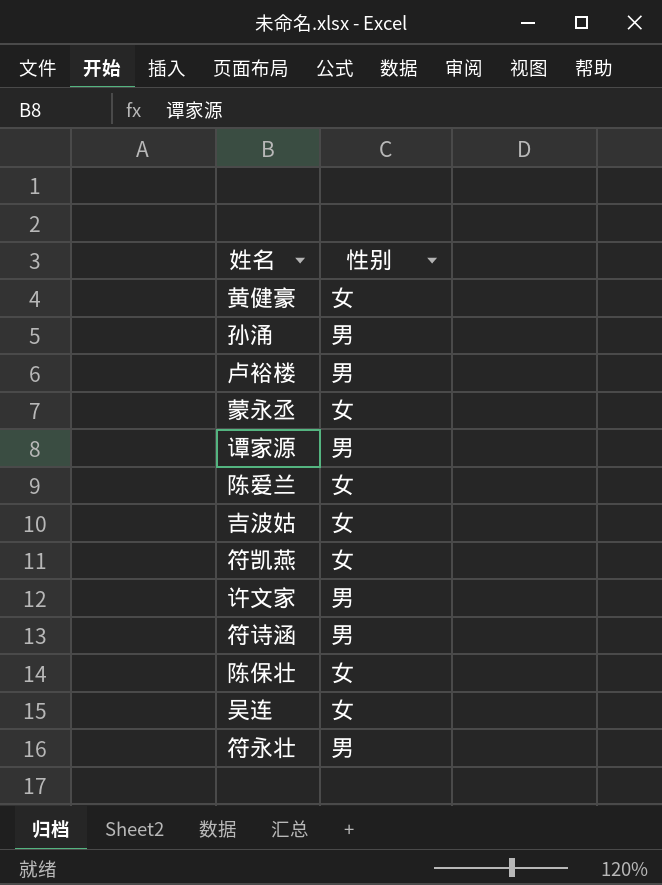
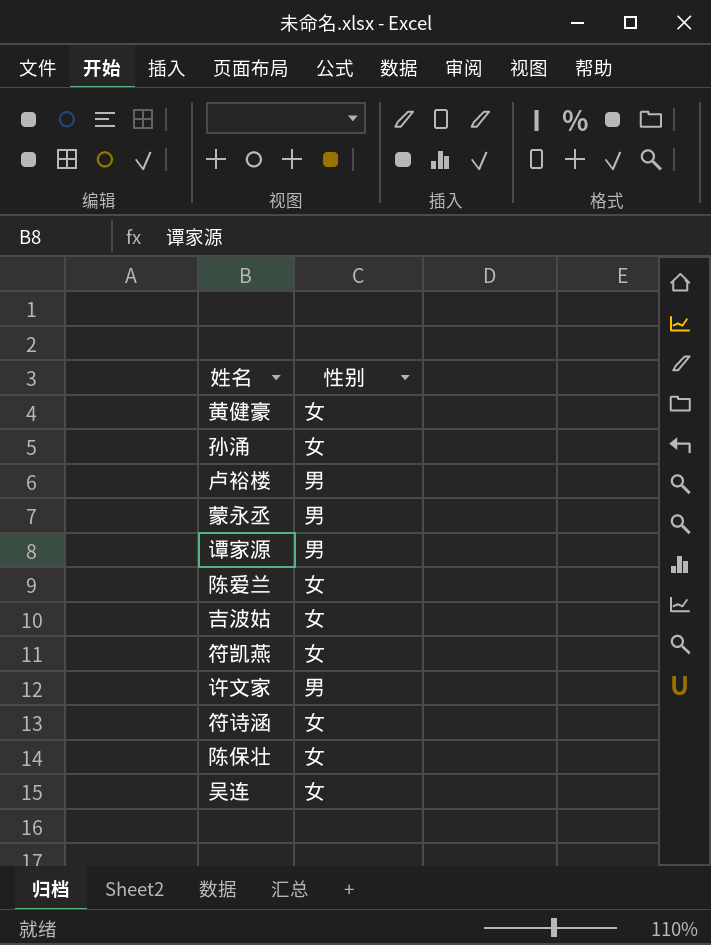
row 符永壮: 男 -> none
孙涌 | 性别: 男 -> 女
蒙永丞 | 性别: 女 -> 男
符诗涵 | 性别: 男 -> 女

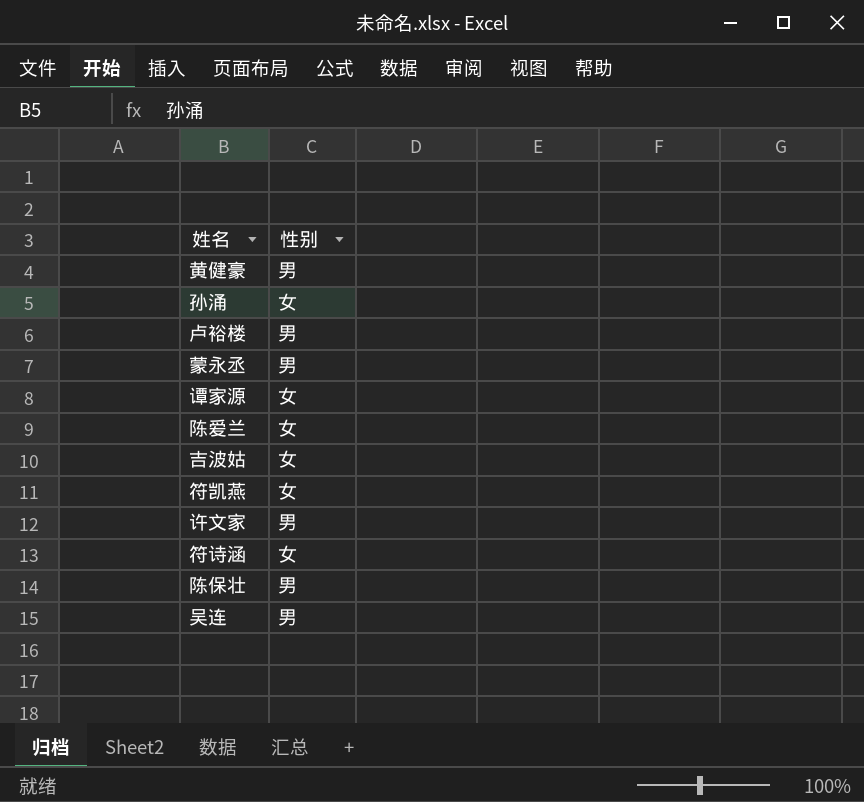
黄健豪 | 性别: 女 -> 男
谭家源 | 性别: 男 -> 女
陈保壮 | 性别: 女 -> 男
吴连 | 性别: 女 -> 男

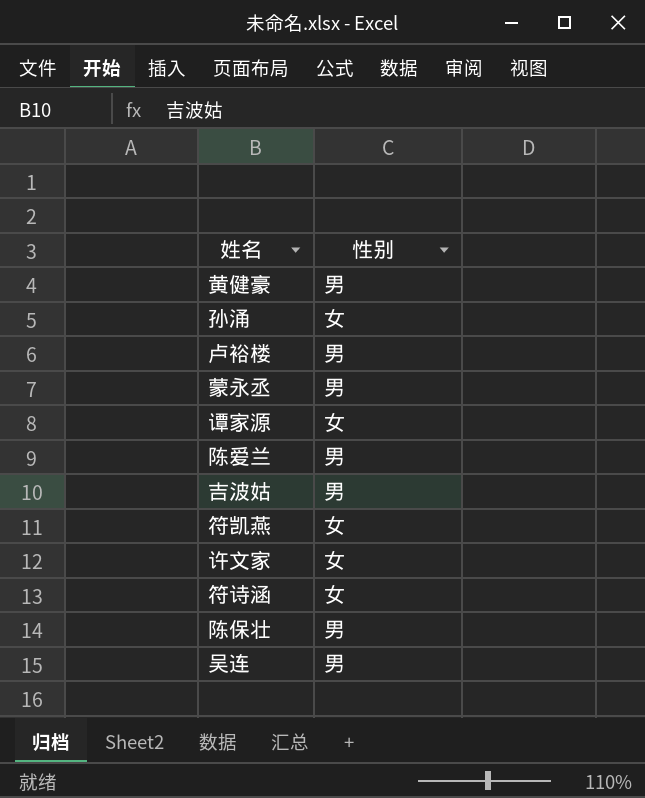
陈爱兰 | 性别: 女 -> 男
吉波姑 | 性别: 女 -> 男
许文家 | 性别: 男 -> 女

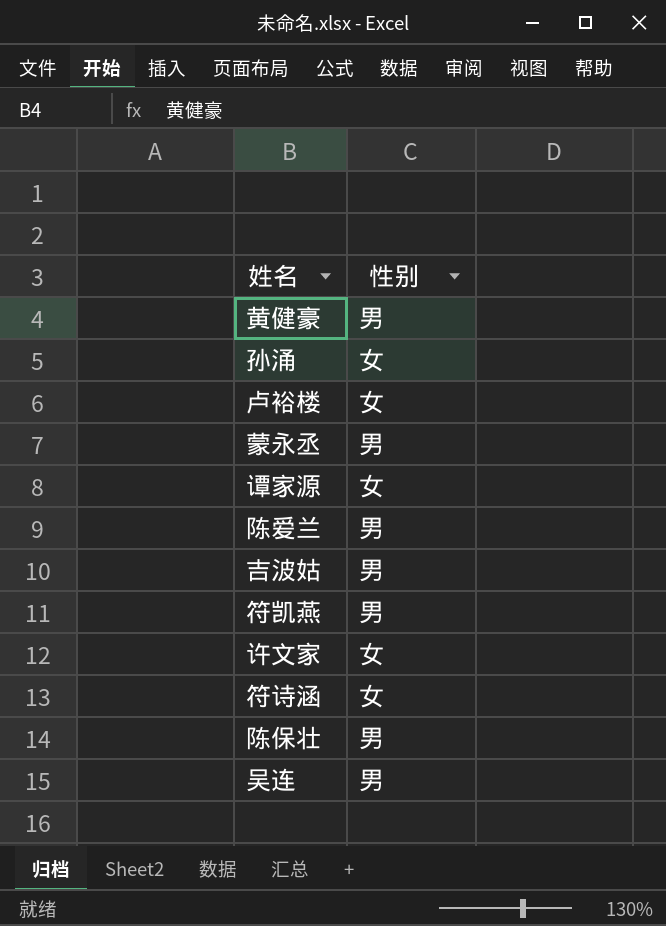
卢裕楼 | 性别: 男 -> 女
符凯燕 | 性别: 女 -> 男

